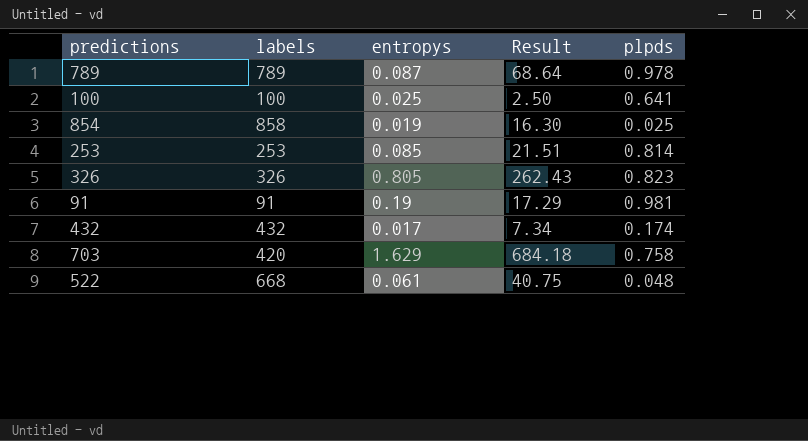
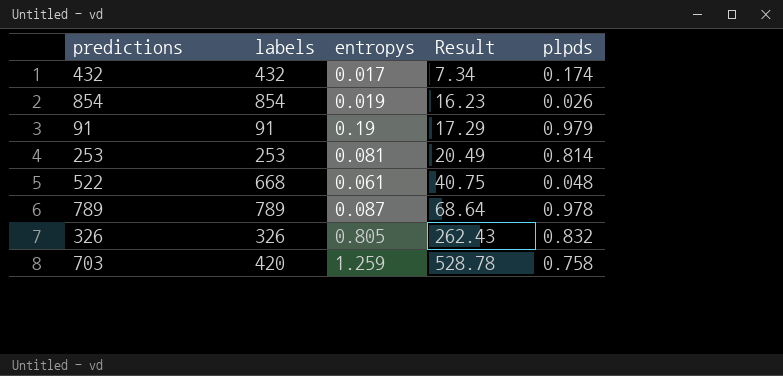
row order: none -> Result ascending
row 100: 100 | 0.025 | 2.50 | 0.641 -> none
854 | labels: 858 -> 854
854 | Result: 16.30 -> 16.23
854 | plpds: 0.025 -> 0.026
91 | plpds: 0.981 -> 0.979
253 | entropys: 0.085 -> 0.081
253 | Result: 21.51 -> 20.49
326 | plpds: 0.823 -> 0.832
703 | entropys: 1.629 -> 1.259
703 | Result: 684.18 -> 528.78

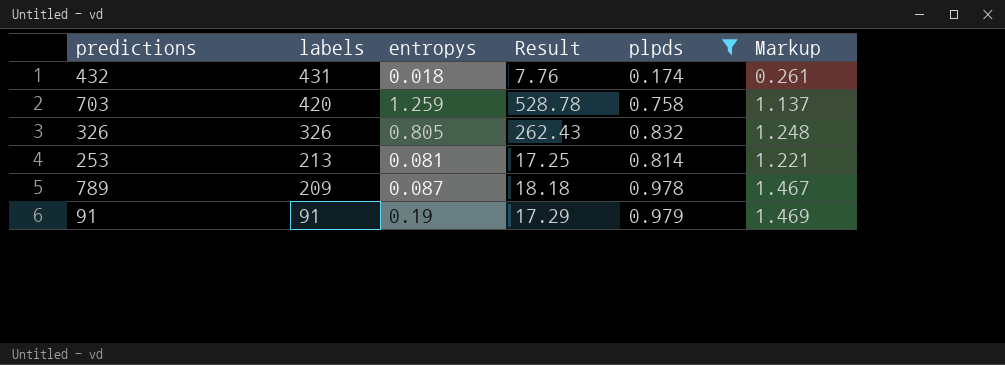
filter: none -> plpds >= 0.174
row order: Result ascending -> labels descending
column Markup | formula: none -> [plpds] * 1.5
432 | labels: 432 -> 431
432 | entropys: 0.017 -> 0.018
432 | Result: 7.34 -> 7.76
253 | labels: 253 -> 213
253 | Result: 20.49 -> 17.25
789 | labels: 789 -> 209
789 | Result: 68.64 -> 18.18

